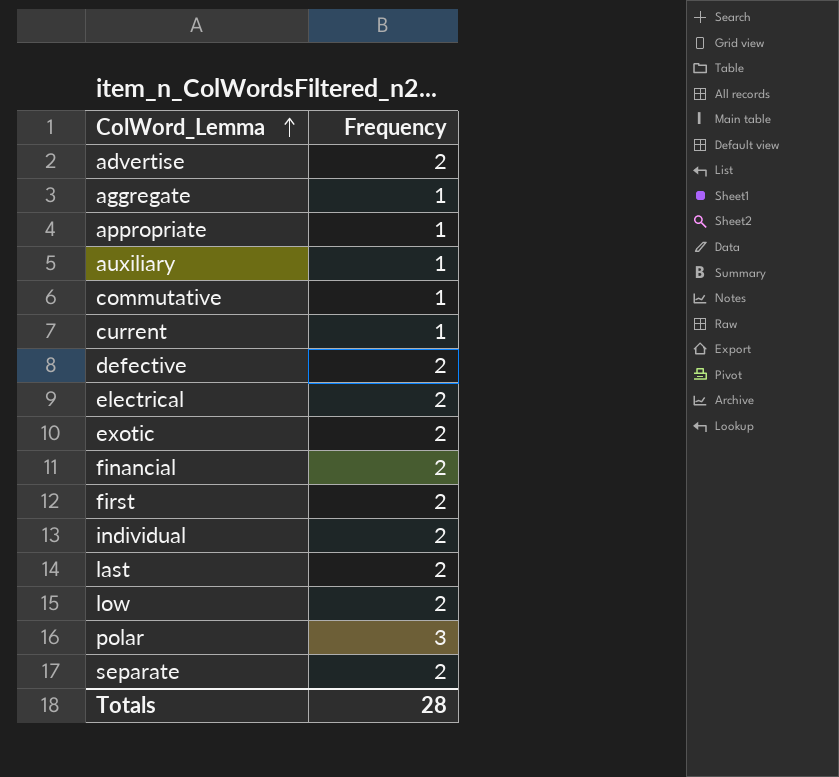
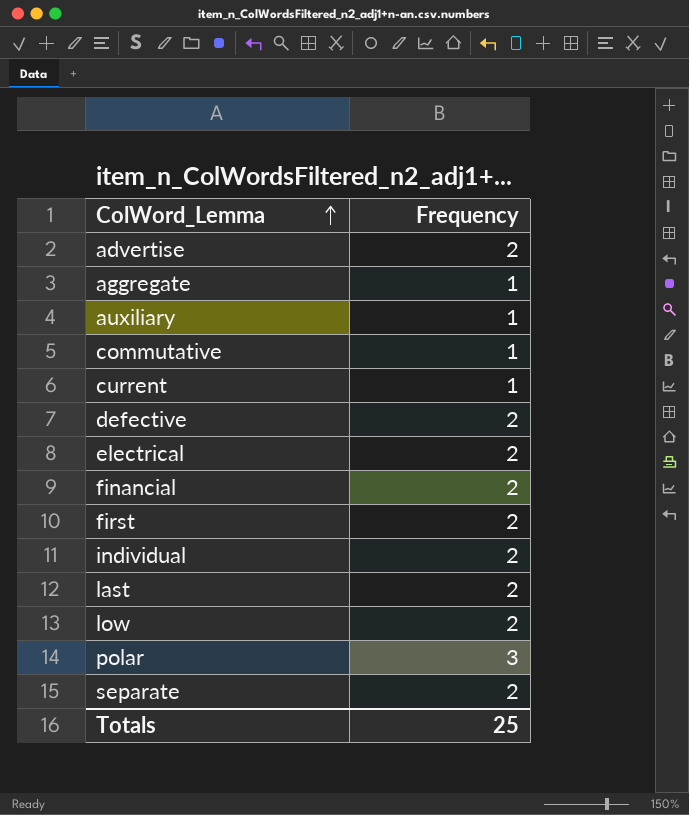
row appropriate: 1 -> none
row exotic: 2 -> none
Totals | Frequency: 28 -> 25

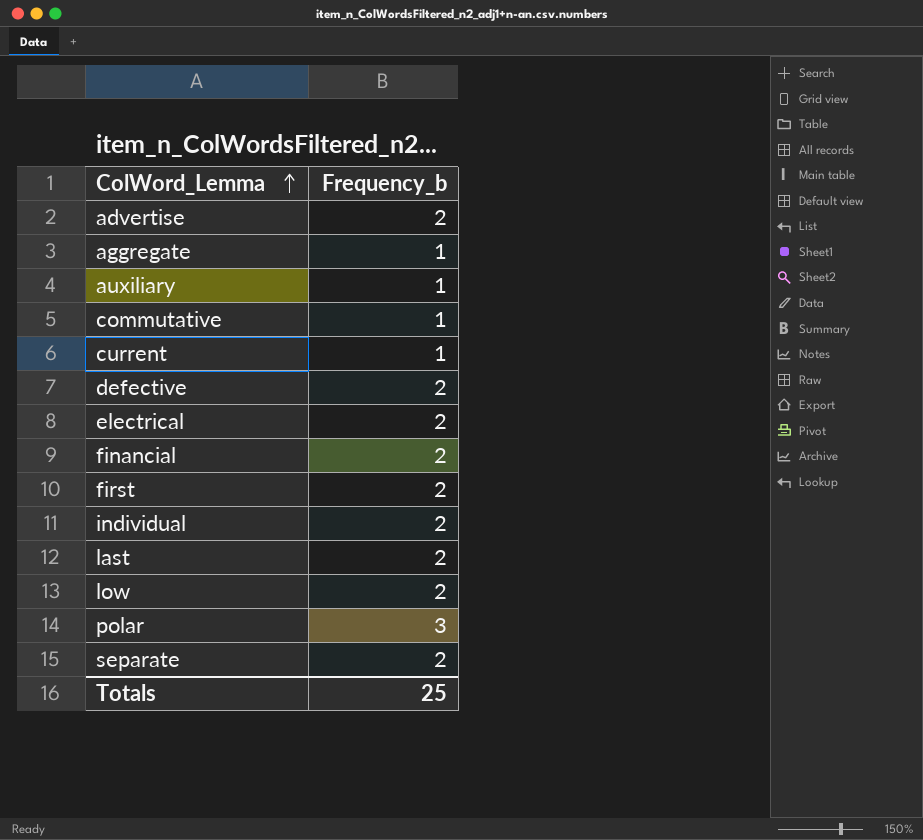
column name: Frequency -> Frequency_b

